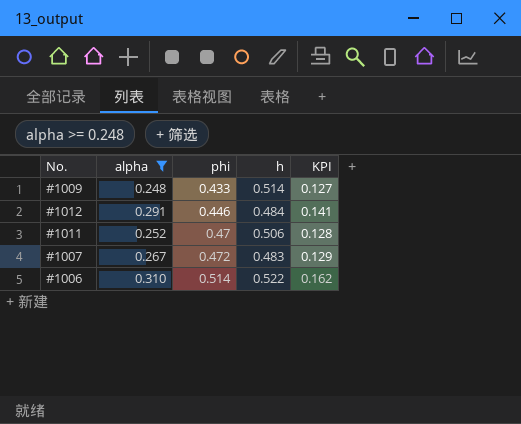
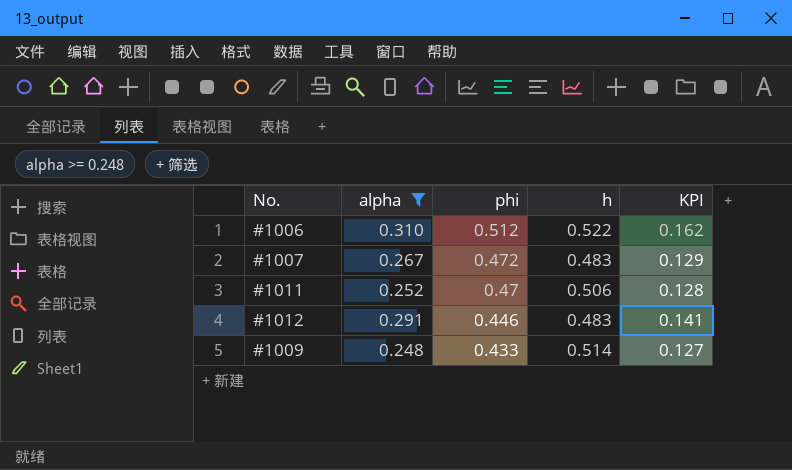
row order: phi ascending -> phi descending
#1006 | phi: 0.514 -> 0.512
#1012 | h: 0.484 -> 0.483

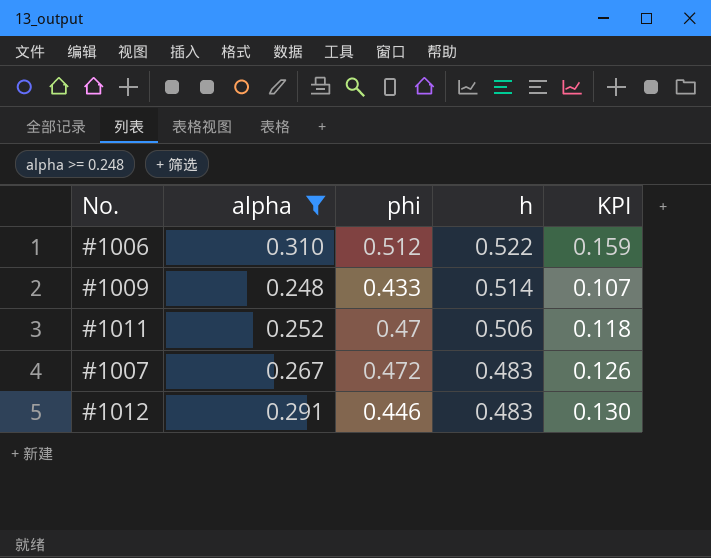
row order: phi descending -> h descending
column KPI | formula: [alpha] * [h] -> [alpha] * [phi]

